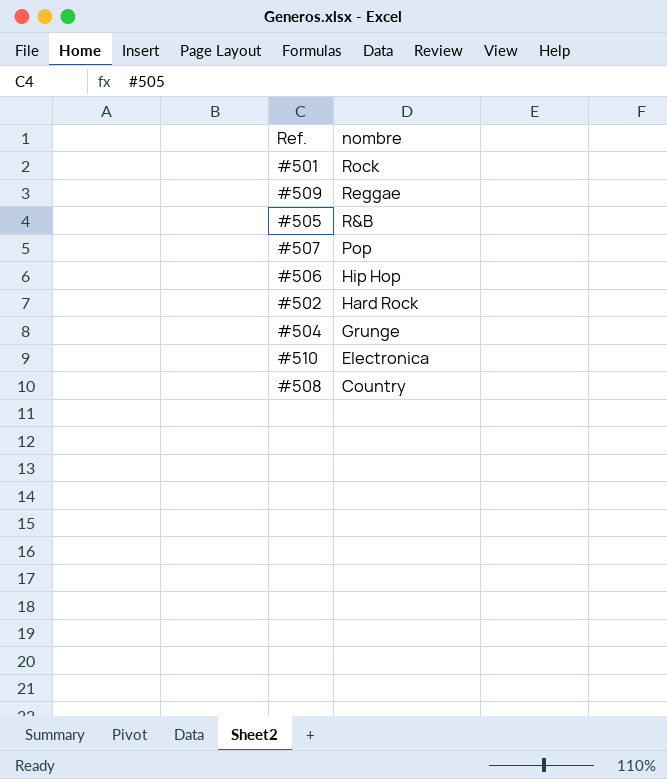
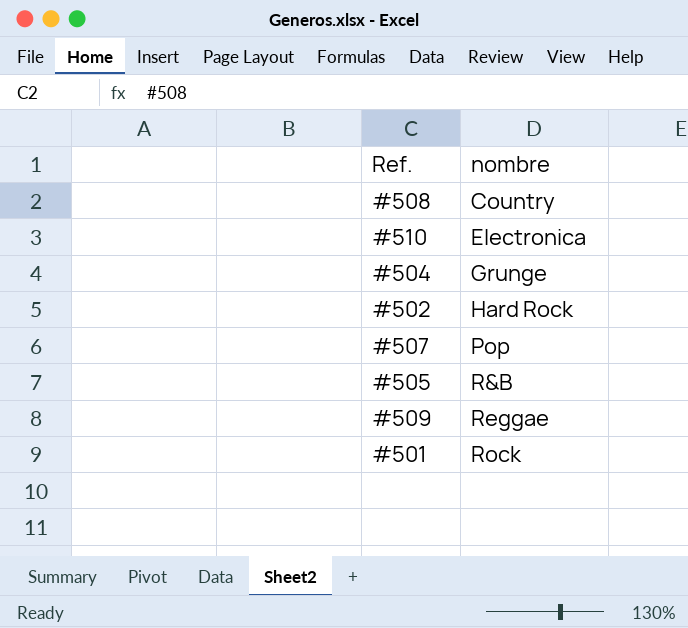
row order: nombre descending -> nombre ascending
row #506: Hip Hop -> none

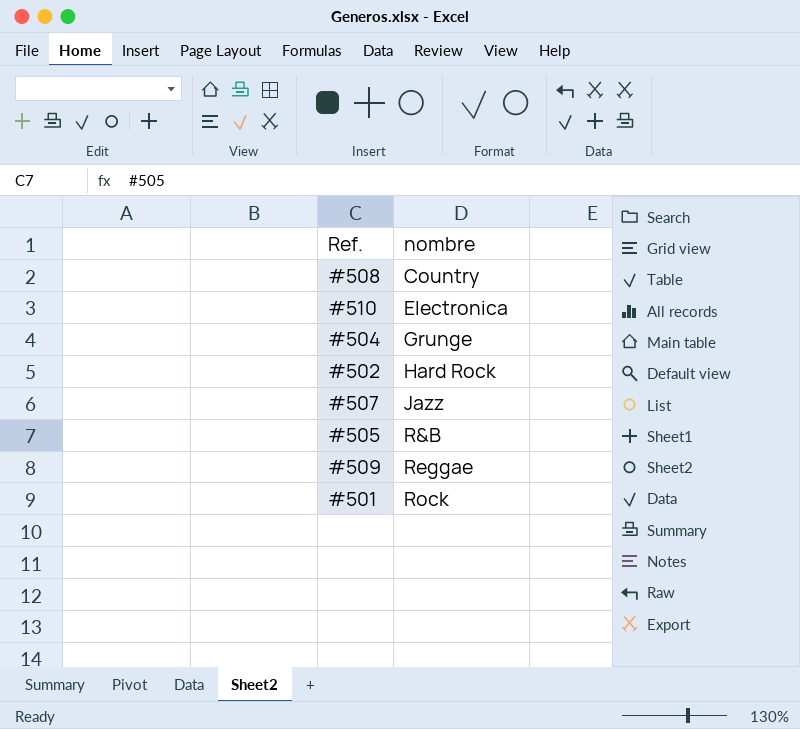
#507 | nombre: Pop -> Jazz

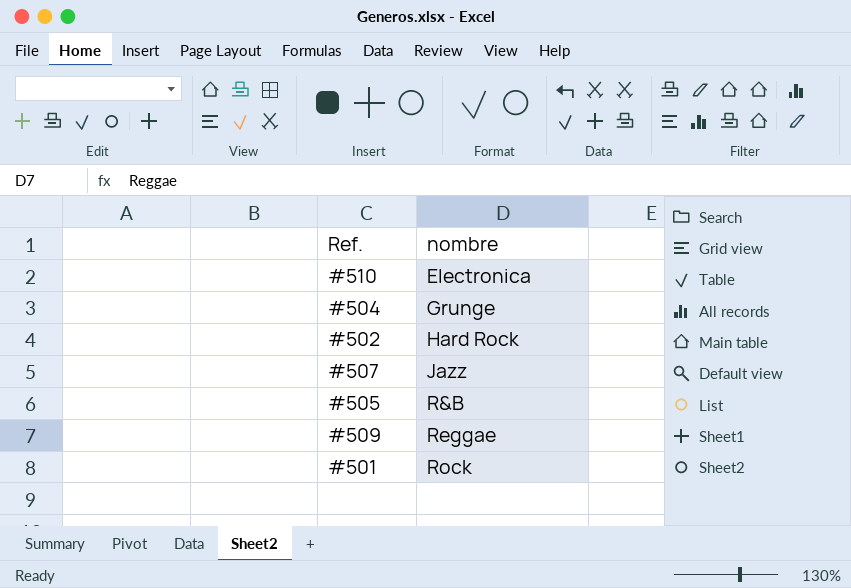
row #508: Country -> none

